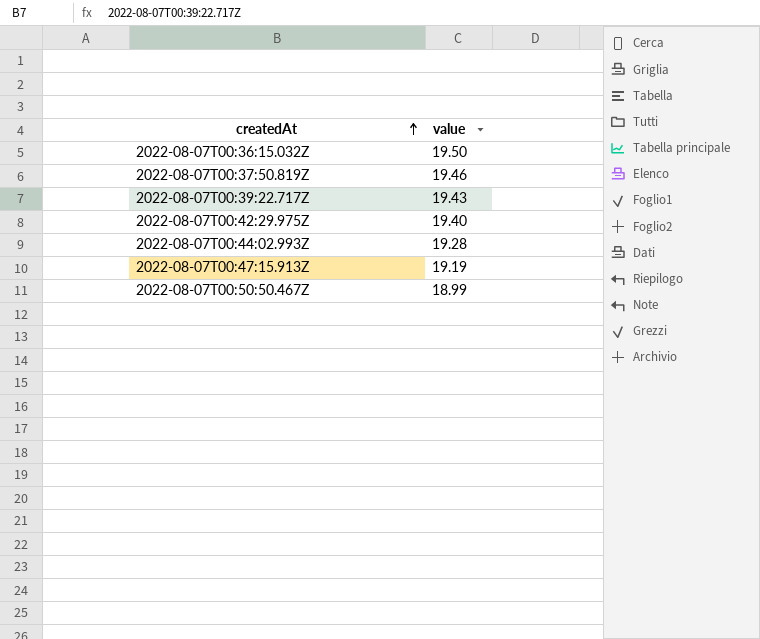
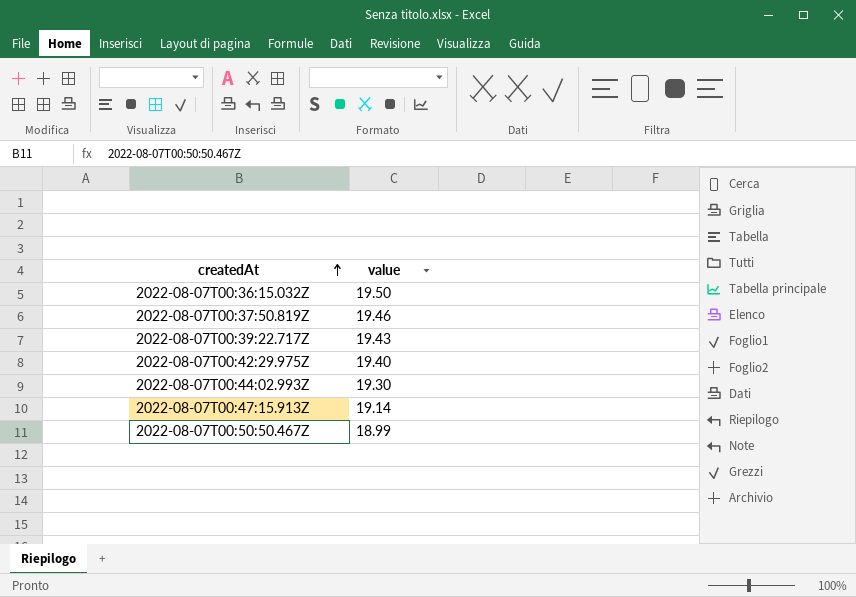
2022-08-07T00:44:02.993Z | value: 19.28 -> 19.30
2022-08-07T00:47:15.913Z | value: 19.19 -> 19.14

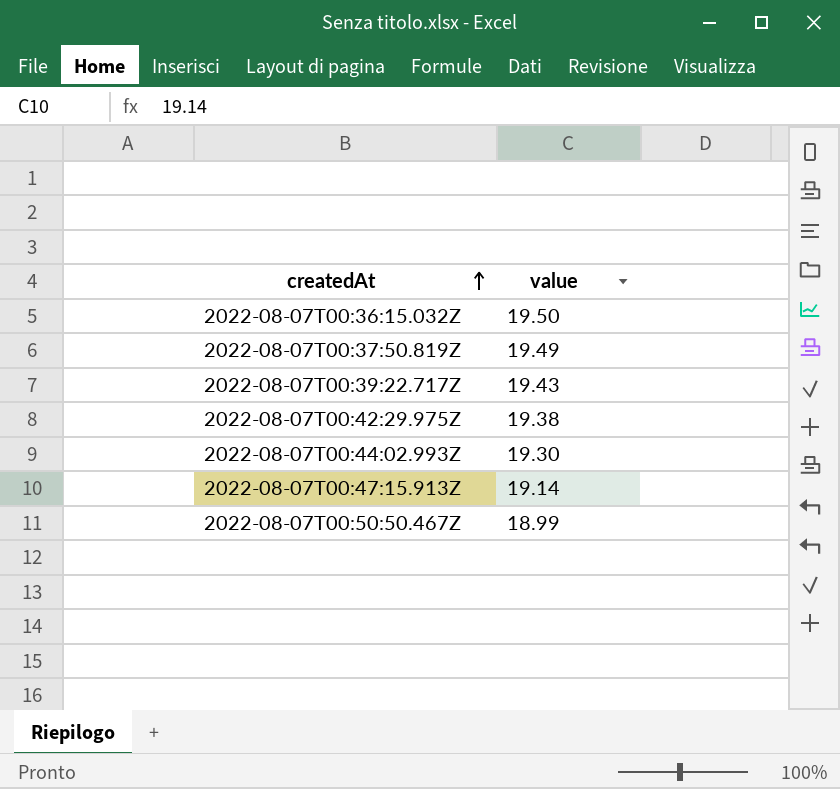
2022-08-07T00:37:50.819Z | value: 19.46 -> 19.49
2022-08-07T00:42:29.975Z | value: 19.40 -> 19.38

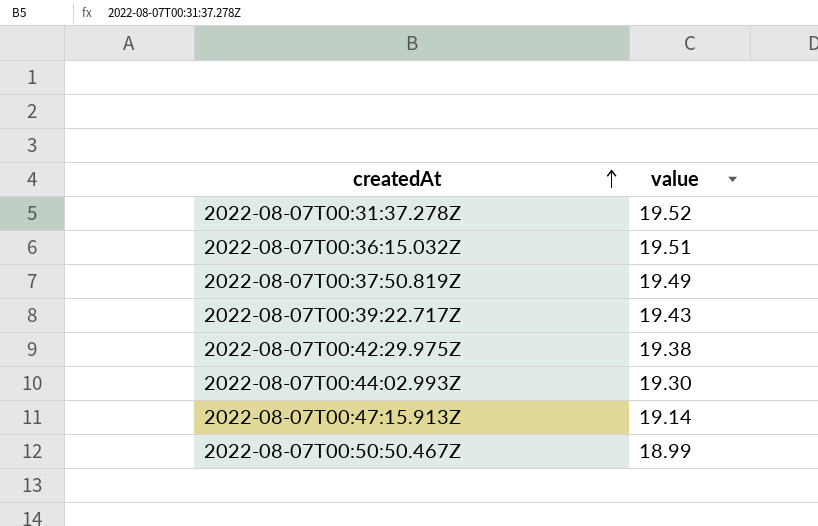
row 2022-08-07T00:31:37.278Z: none -> 19.52
2022-08-07T00:36:15.032Z | value: 19.50 -> 19.51

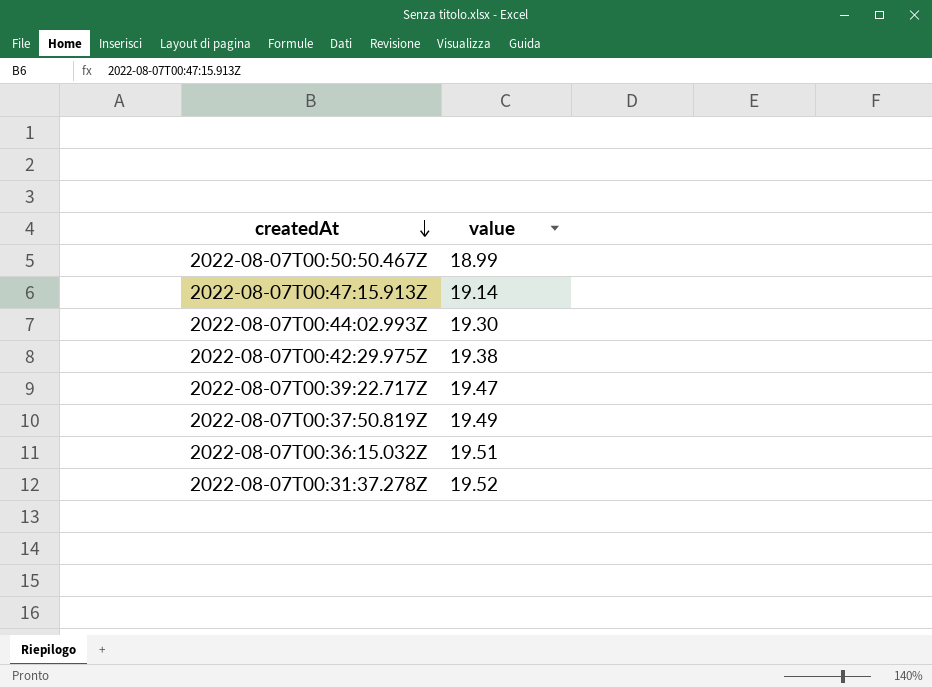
row order: createdAt ascending -> createdAt descending
2022-08-07T00:39:22.717Z | value: 19.43 -> 19.47

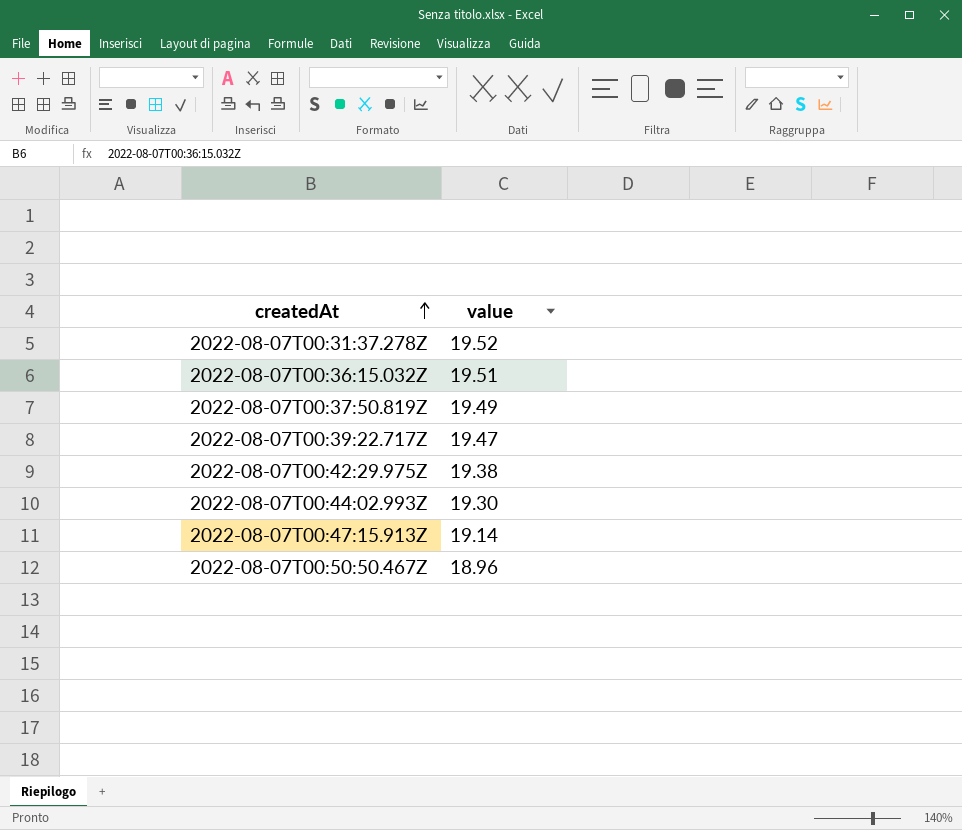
row order: createdAt descending -> createdAt ascending
2022-08-07T00:50:50.467Z | value: 18.99 -> 18.96

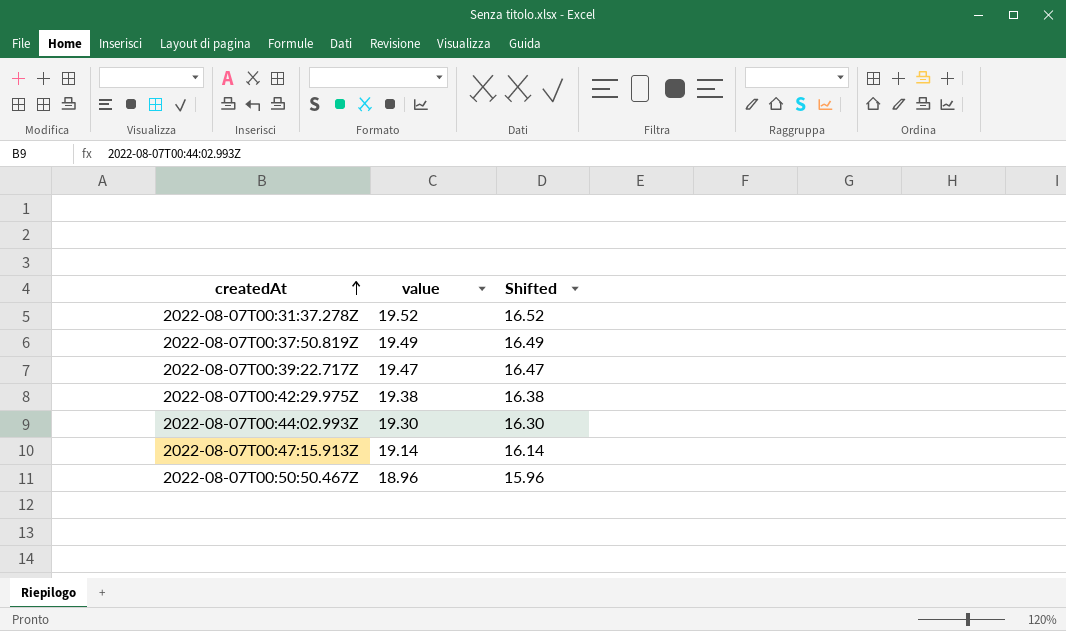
column Shifted | formula: none -> [value] - 3
row 2022-08-07T00:36:15.032Z: 19.51 -> none

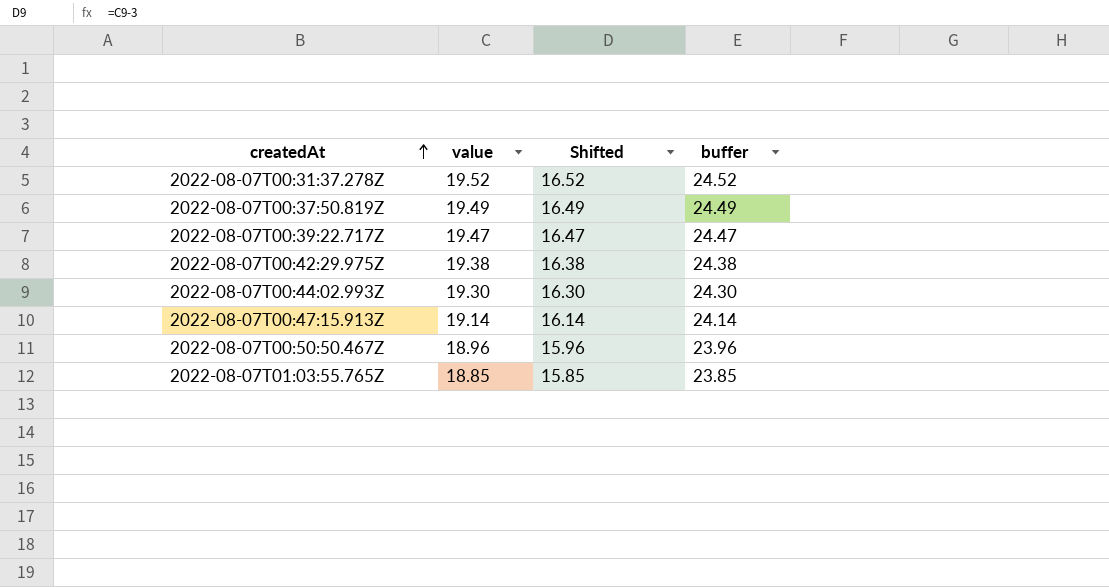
column buffer | formula: none -> [value] + 5
row 2022-08-07T01:03:55.765Z: none -> 18.85 | 15.85 | 23.85

